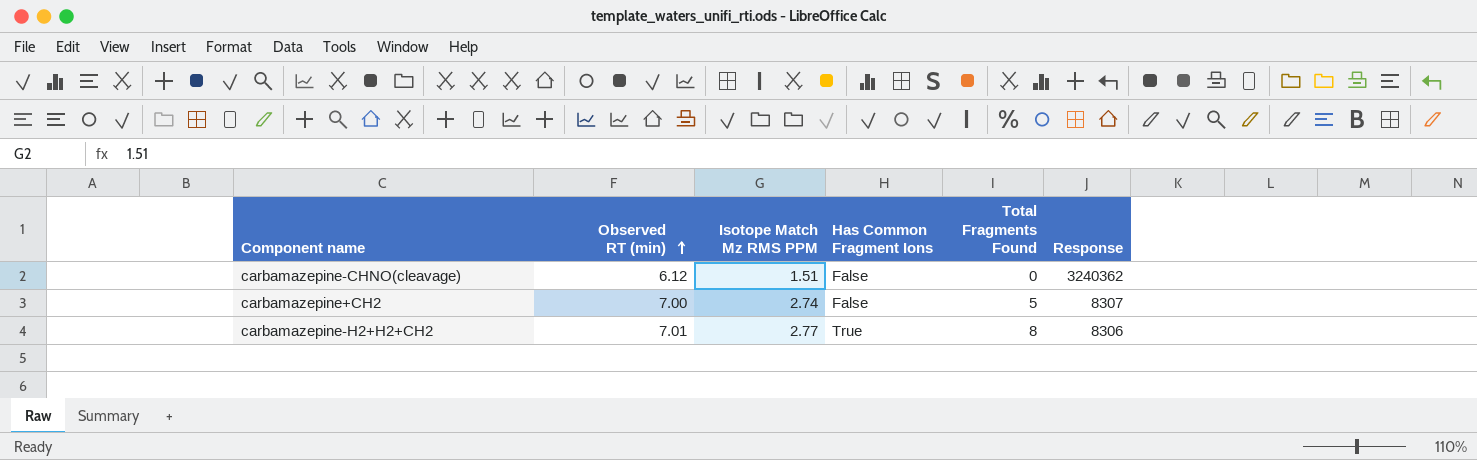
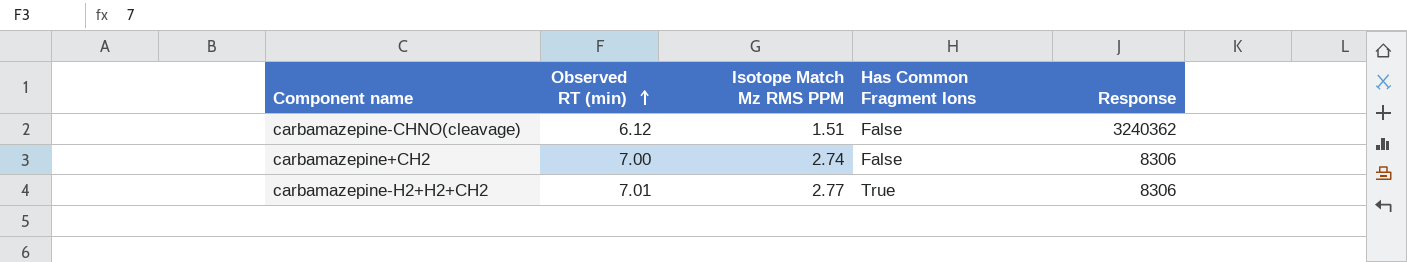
column Total Fragments Found | position: 5 -> none
carbamazepine+CH2 | Response: 8307 -> 8306

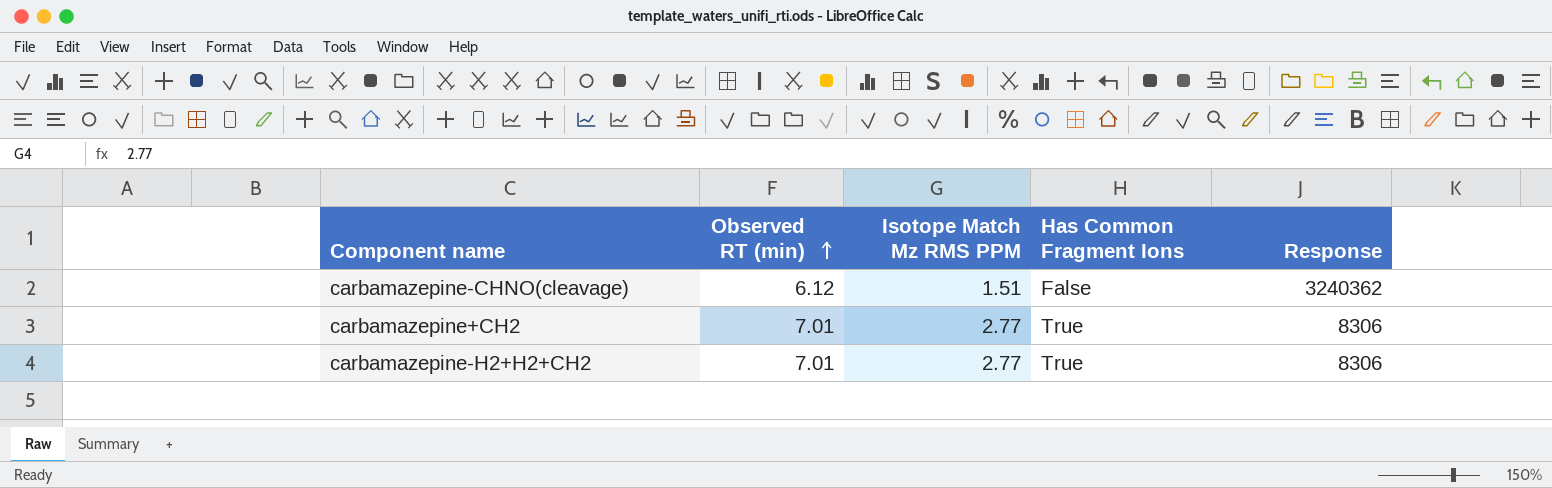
carbamazepine+CH2 | Observed RT (min): 7.00 -> 7.01
carbamazepine+CH2 | Isotope Match Mz RMS PPM: 2.74 -> 2.77
carbamazepine+CH2 | Has Common Fragment Ions: False -> True

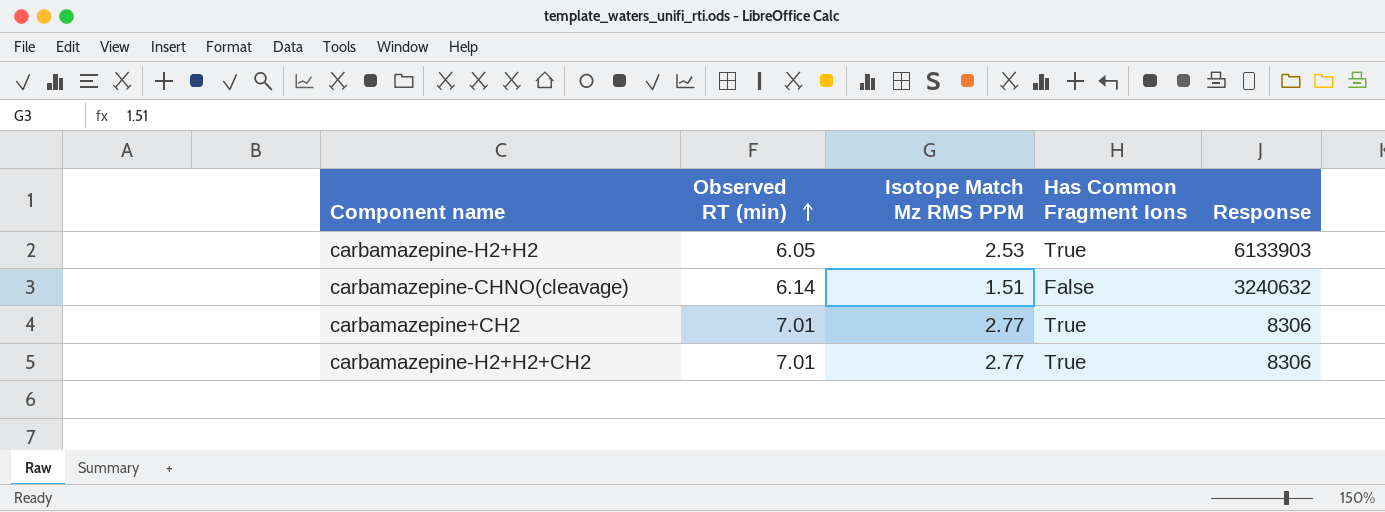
row carbamazepine-H2+H2: none -> 6.05 | 2.53 | True | 6133903
carbamazepine-CHNO(cleavage) | Observed RT (min): 6.12 -> 6.14
carbamazepine-CHNO(cleavage) | Response: 3240362 -> 3240632

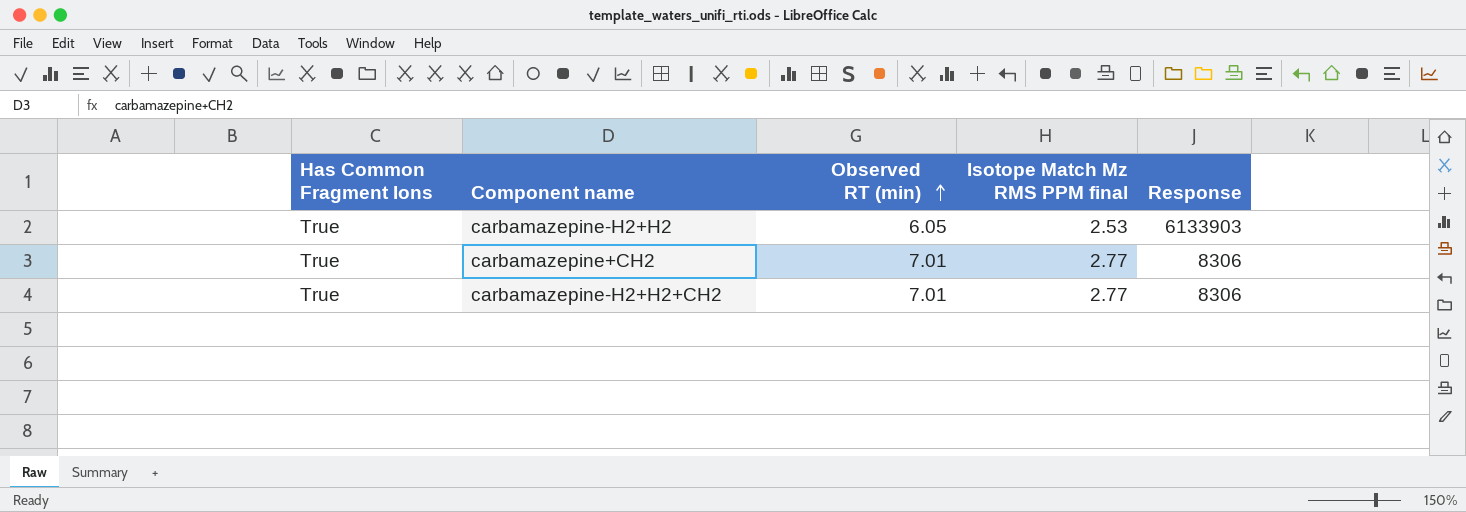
column Has Common Fragment Ions | position: 4 -> 1
column name: Isotope Match Mz RMS PPM -> Isotope Match Mz RMS PPM final
row carbamazepine-CHNO(cleavage): 6.14 | 1.51 | False | 3240632 -> none

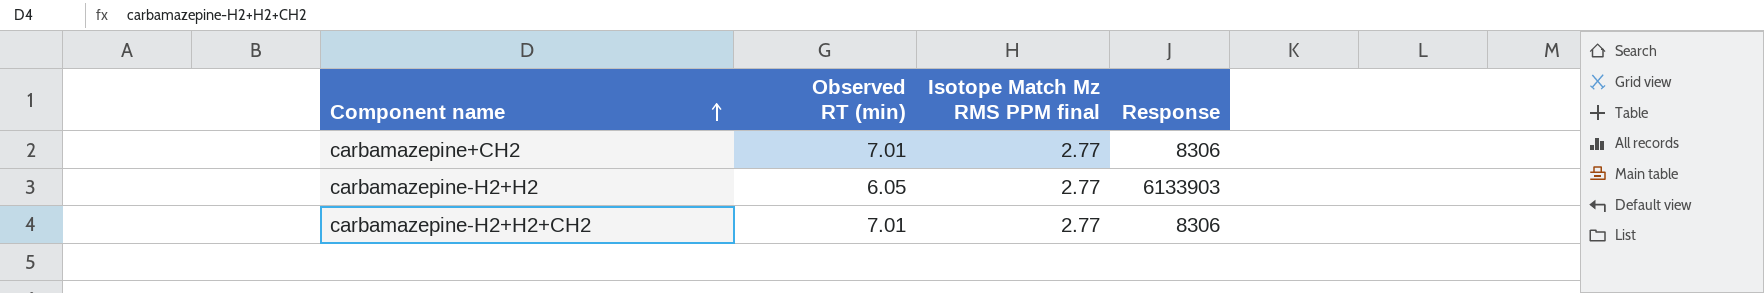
row order: Observed RT (min) ascending -> Component name ascending
column Has Common Fragment Ions | position: 1 -> none
carbamazepine-H2+H2 | Isotope Match Mz RMS PPM final: 2.53 -> 2.77

